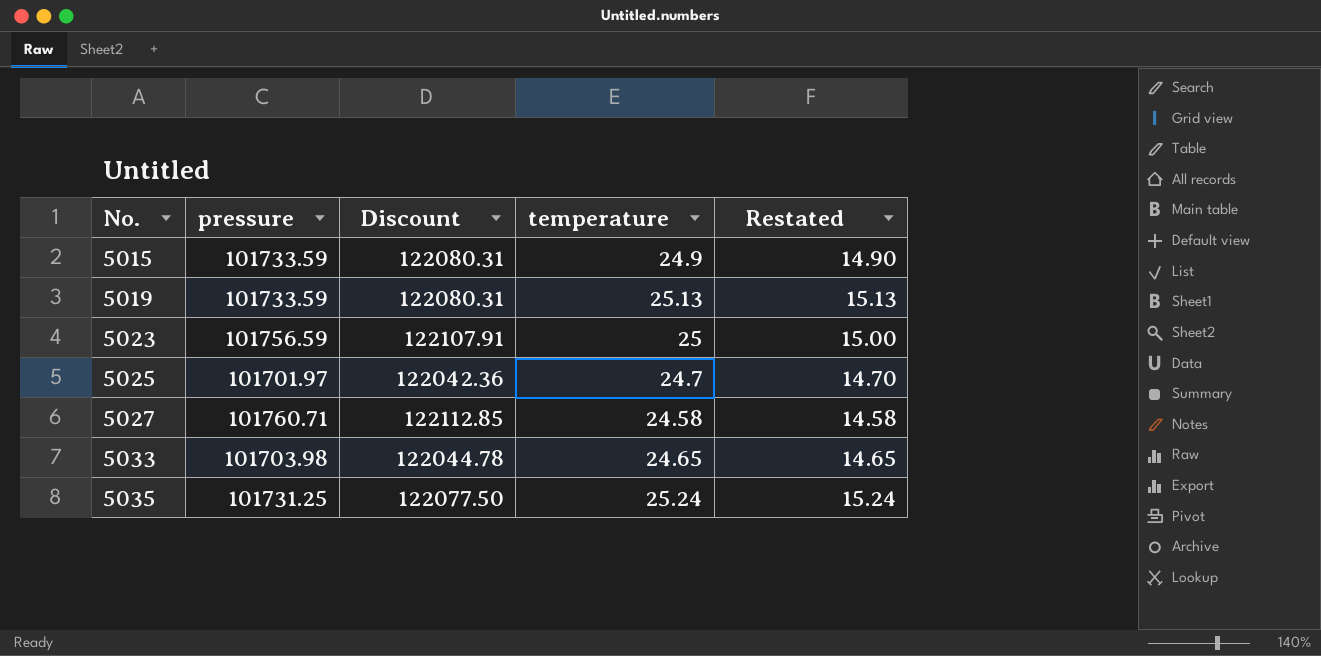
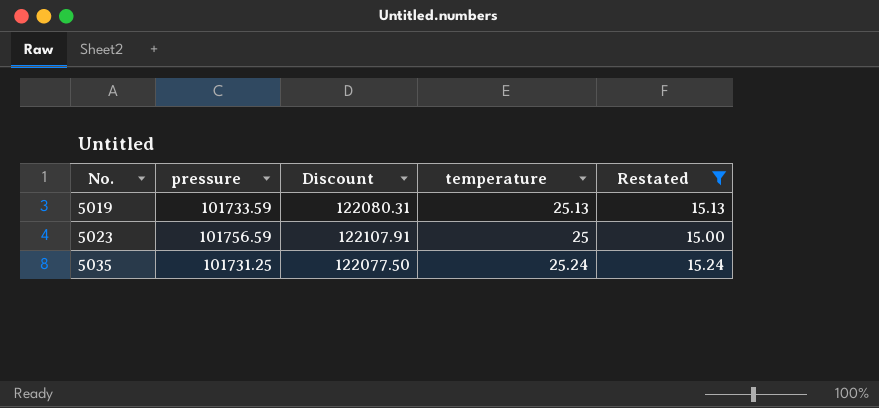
filter: none -> Restated >= 15.00

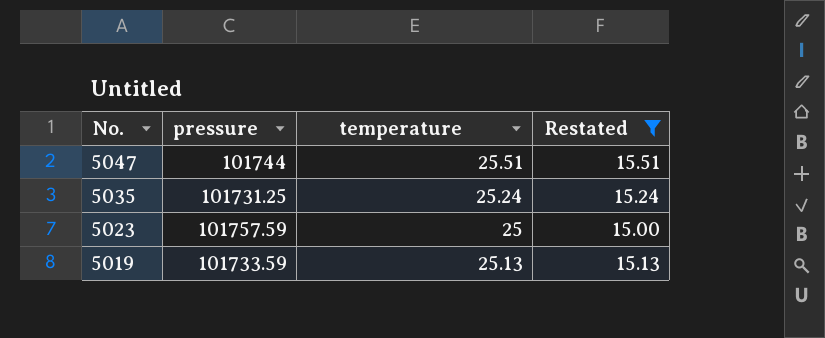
row order: No. ascending -> No. descending
column Discount | formula: [pressure] * 1.2 -> none
row 5047: none -> 101744 | 25.51 | 15.51
5023 | pressure: 101756.59 -> 101757.59

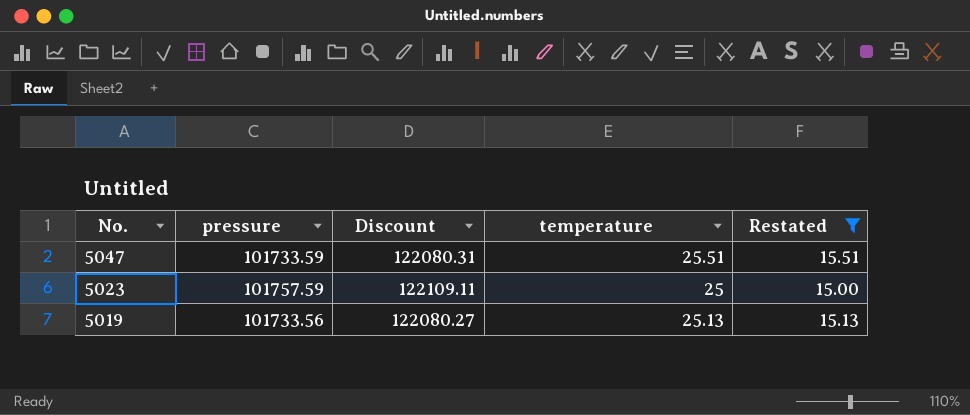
column Discount | formula: none -> [pressure] * 1.2
row 5035: 101731.25 | 25.24 | 15.24 -> none
5047 | pressure: 101744 -> 101733.59
5019 | pressure: 101733.59 -> 101733.56

